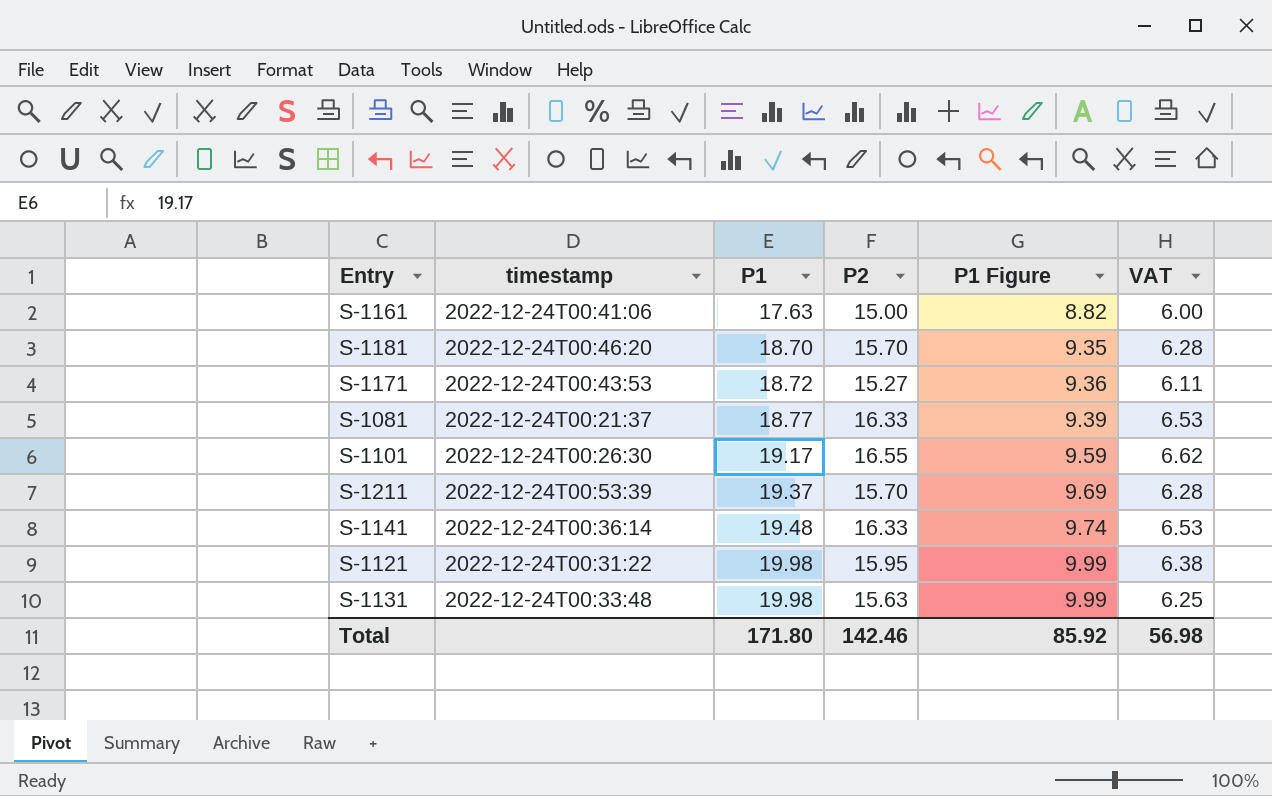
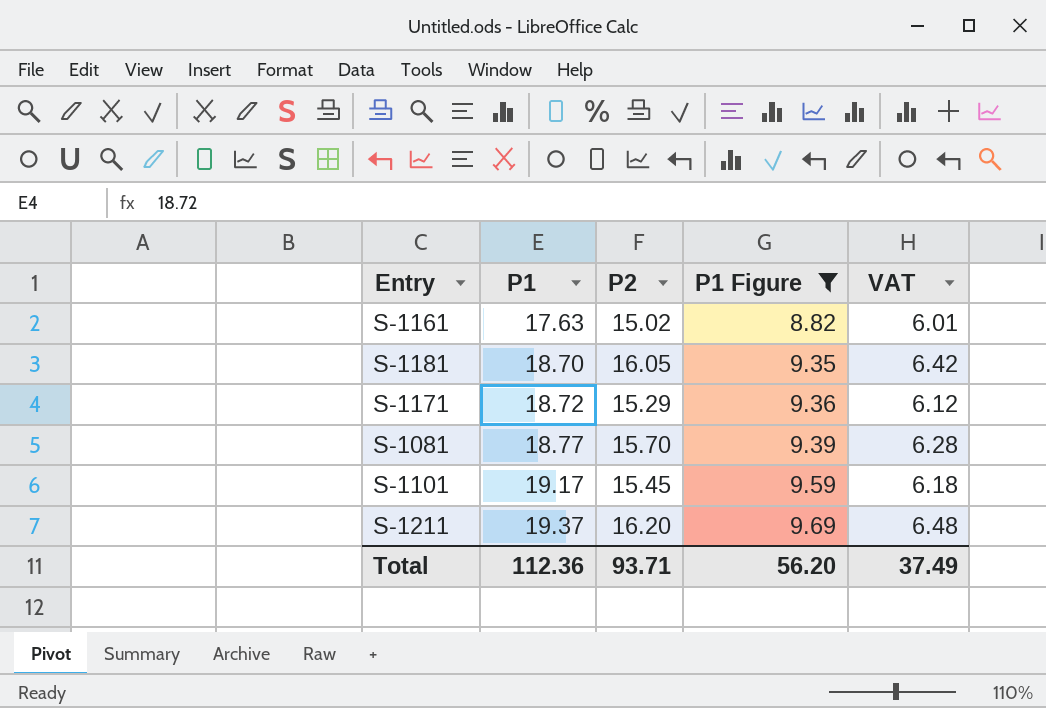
filter: none -> P1 Figure <= 9.69
column timestamp | position: 2 -> none
S-1161 | P2: 15.00 -> 15.02
S-1161 | VAT: 6.00 -> 6.01
S-1181 | P2: 15.70 -> 16.05
S-1181 | VAT: 6.28 -> 6.42
S-1171 | P2: 15.27 -> 15.29
S-1171 | VAT: 6.11 -> 6.12
S-1081 | P2: 16.33 -> 15.70
S-1081 | VAT: 6.53 -> 6.28
S-1101 | P2: 16.55 -> 15.45
S-1101 | VAT: 6.62 -> 6.18
S-1211 | P2: 15.70 -> 16.20
S-1211 | VAT: 6.28 -> 6.48
Total | P1: 171.80 -> 112.36
Total | P2: 142.46 -> 93.71
Total | P1 Figure: 85.92 -> 56.20
Total | VAT: 56.98 -> 37.49

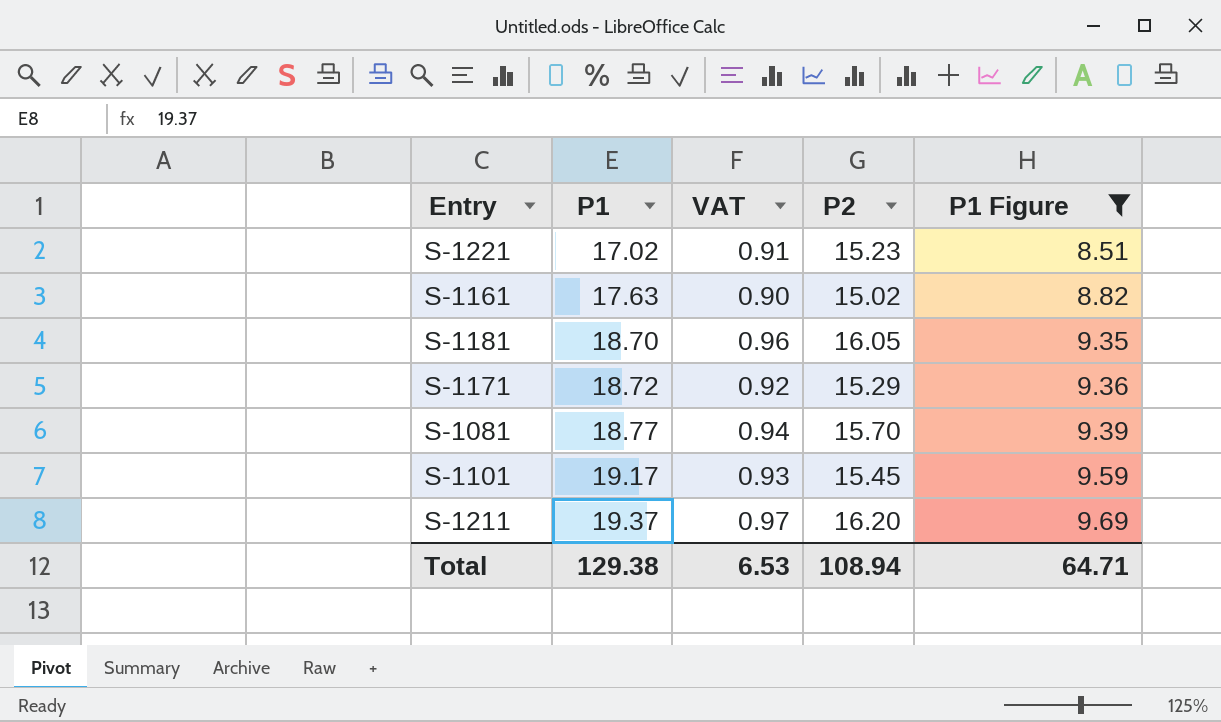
column VAT | formula: [P2] * 0.4 -> [P2] * 0.06
column VAT | position: 5 -> 3
row S-1221: none -> 17.02 | 0.91 | 15.23 | 8.51
Total | P1: 112.36 -> 129.38
Total | VAT: 37.49 -> 6.53
Total | P2: 93.71 -> 108.94
Total | P1 Figure: 56.20 -> 64.71

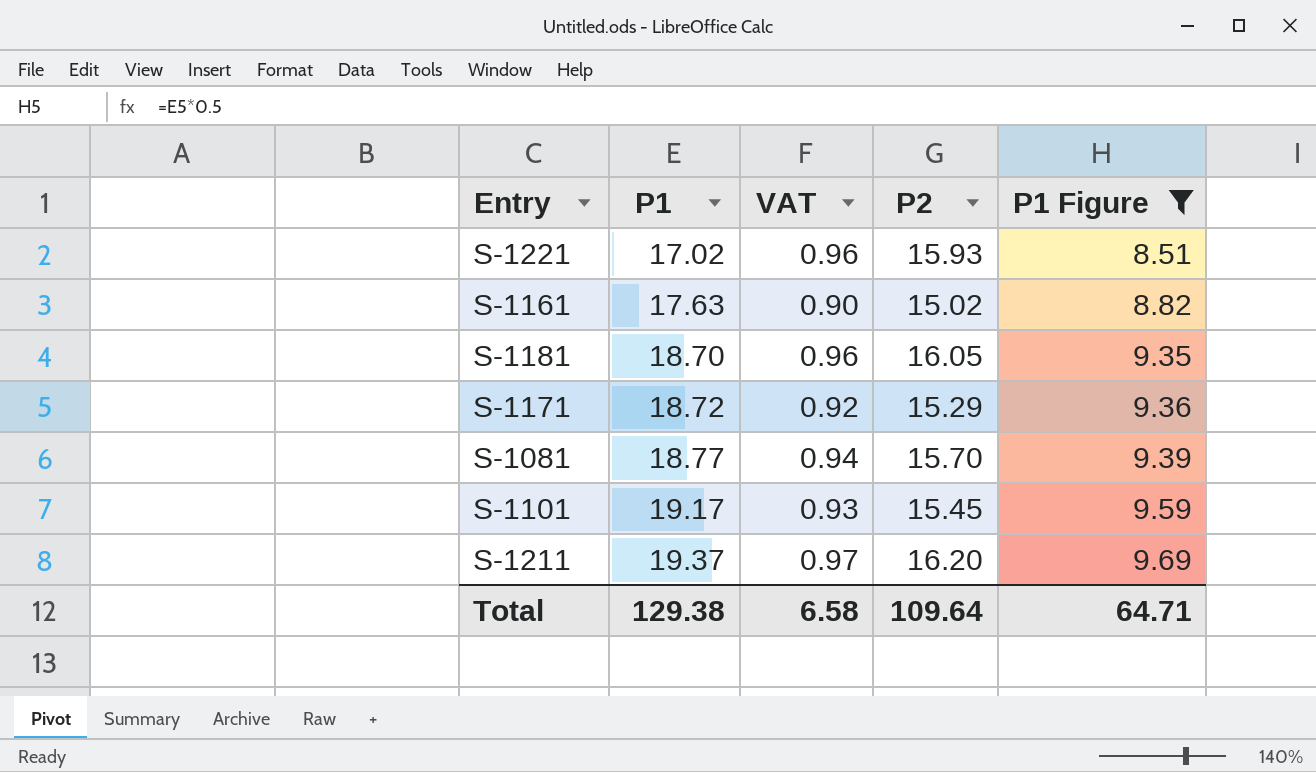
S-1221 | VAT: 0.91 -> 0.96
S-1221 | P2: 15.23 -> 15.93
Total | VAT: 6.53 -> 6.58
Total | P2: 108.94 -> 109.64

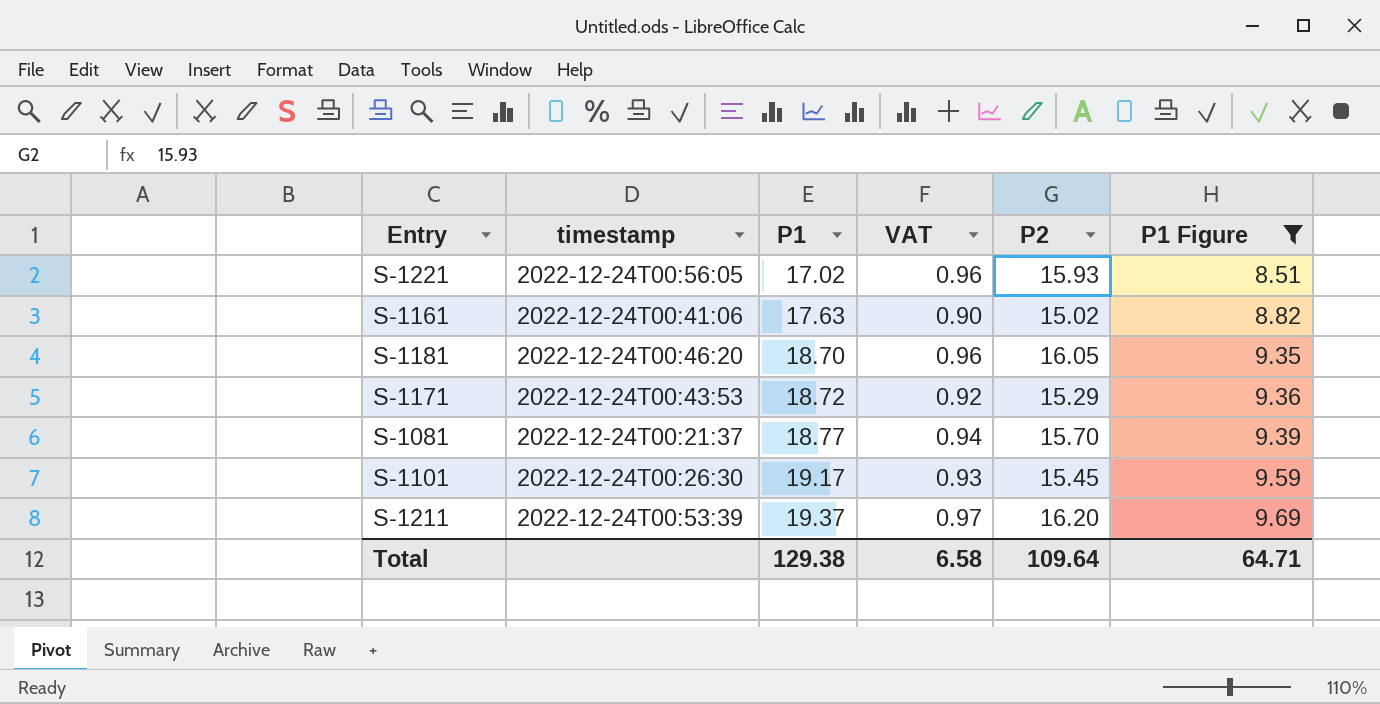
column timestamp | position: none -> 2

